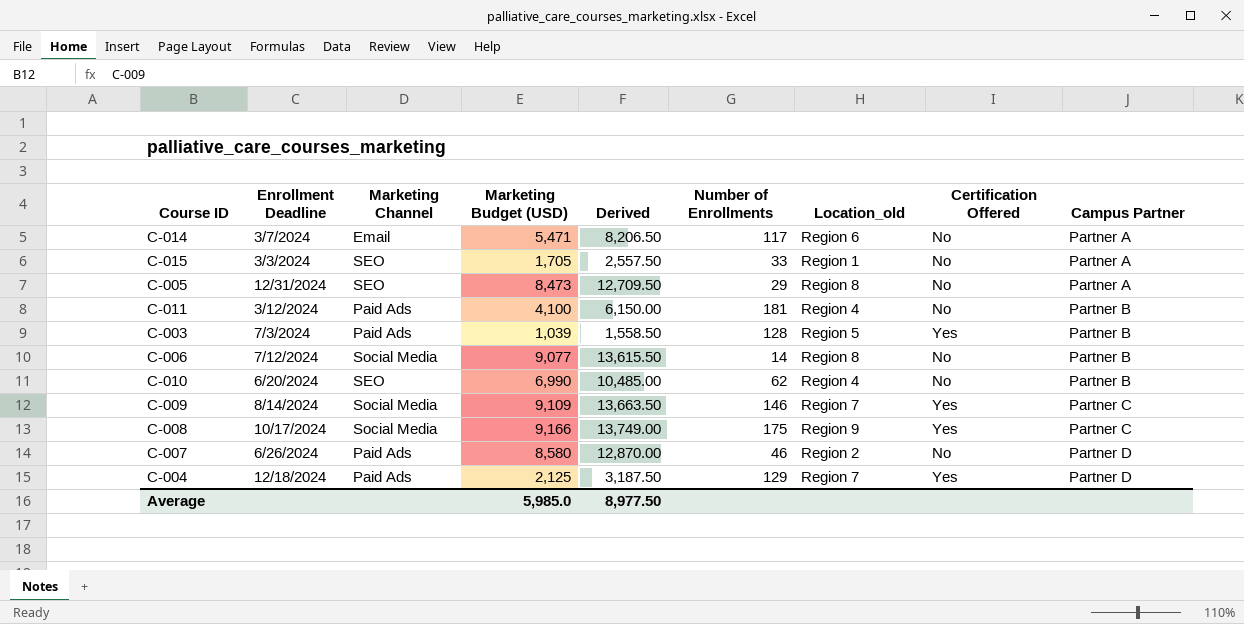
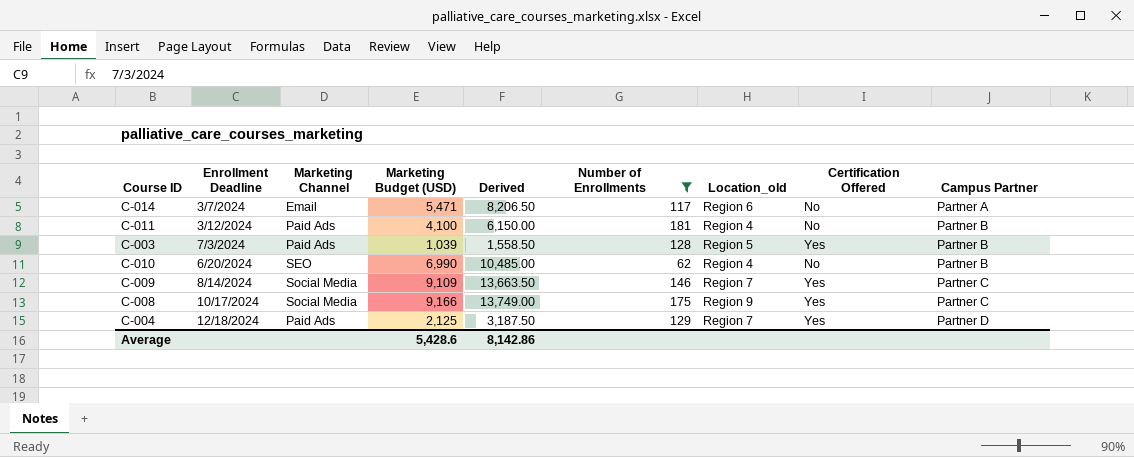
filter: none -> Number of Enrollments >= 62
Average | Marketing Budget (USD): 5,985.0 -> 5,428.6
Average | Derived: 8,977.50 -> 8,142.86

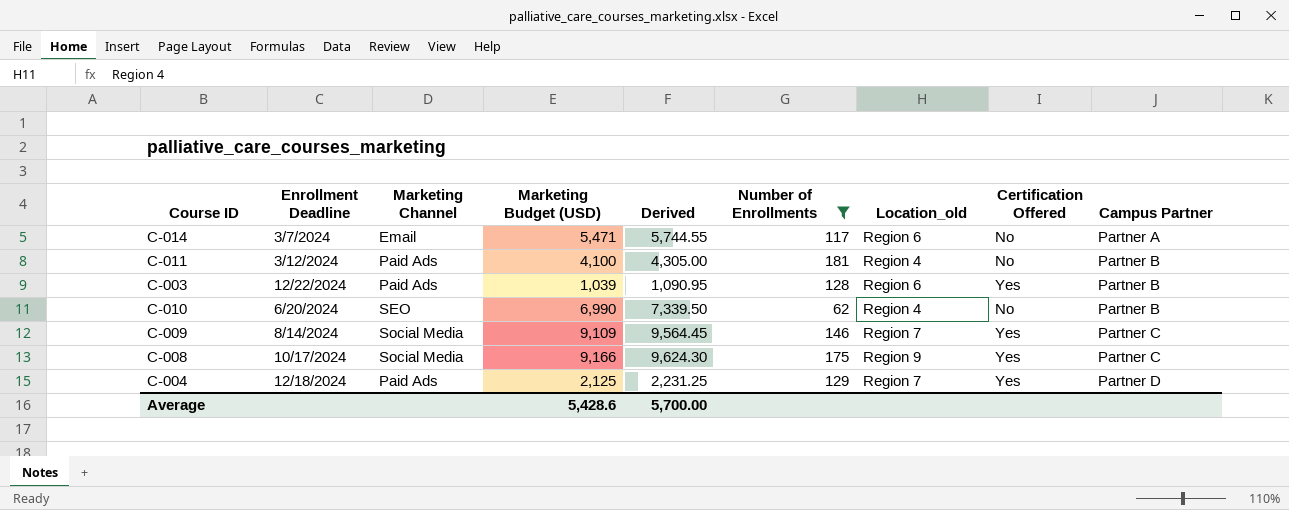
column Derived | formula: [Marketing Budget (USD)] * 1.5 -> [Marketing Budget (USD)] * 1.05
C-003 | Enrollment Deadline: 7/3/2024 -> 12/22/2024
C-003 | Location_old: Region 5 -> Region 6
Average | Derived: 8,142.86 -> 5,700.00

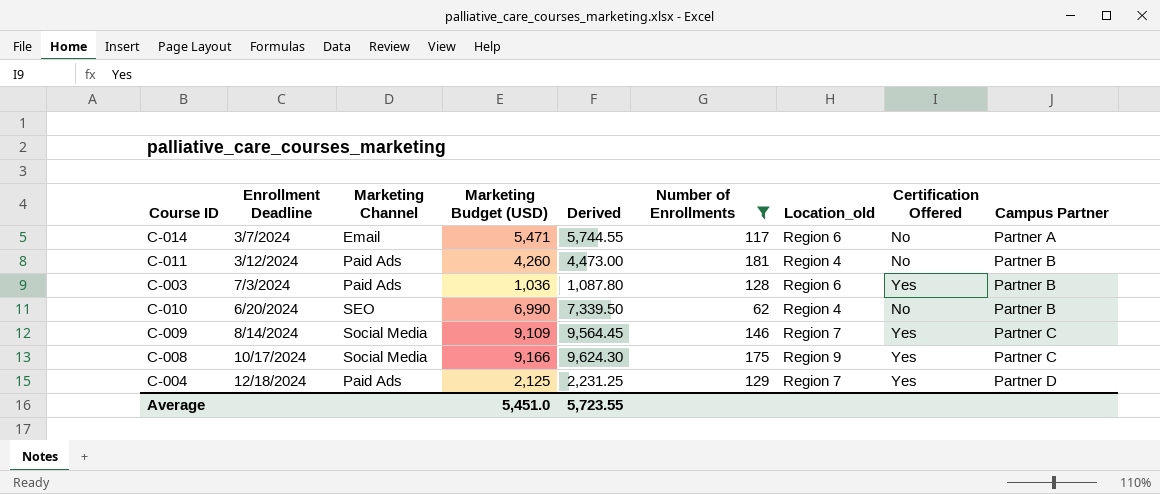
C-011 | Marketing Budget (USD): 4,100 -> 4,260
C-011 | Derived: 4,305.00 -> 4,473.00
C-003 | Enrollment Deadline: 12/22/2024 -> 7/3/2024
C-003 | Marketing Budget (USD): 1,039 -> 1,036
C-003 | Derived: 1,090.95 -> 1,087.80
Average | Marketing Budget (USD): 5,428.6 -> 5,451.0
Average | Derived: 5,700.00 -> 5,723.55

